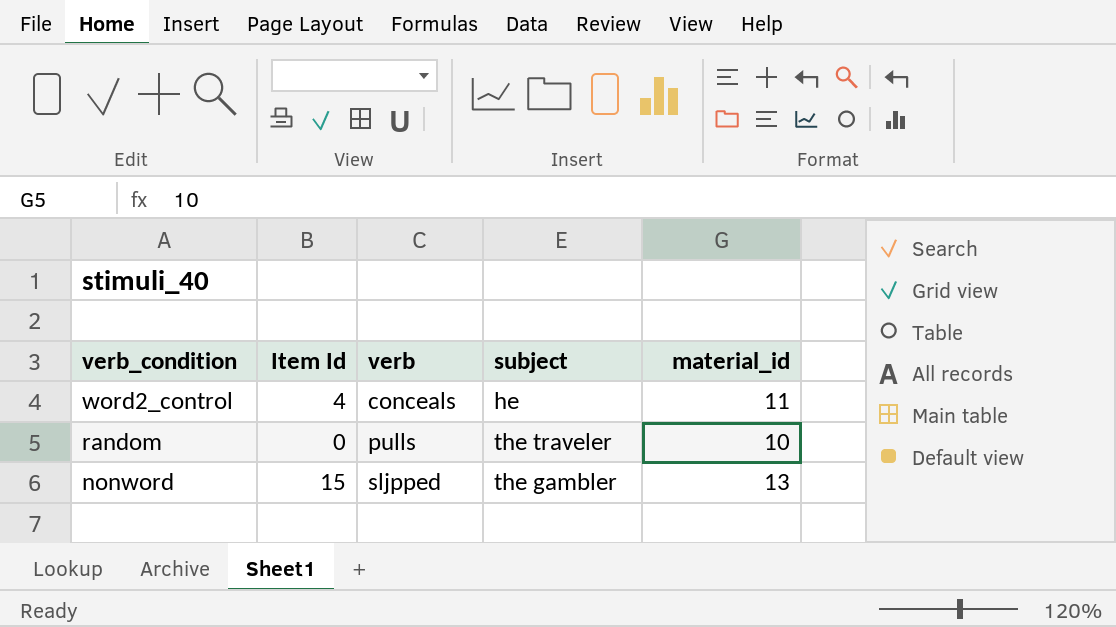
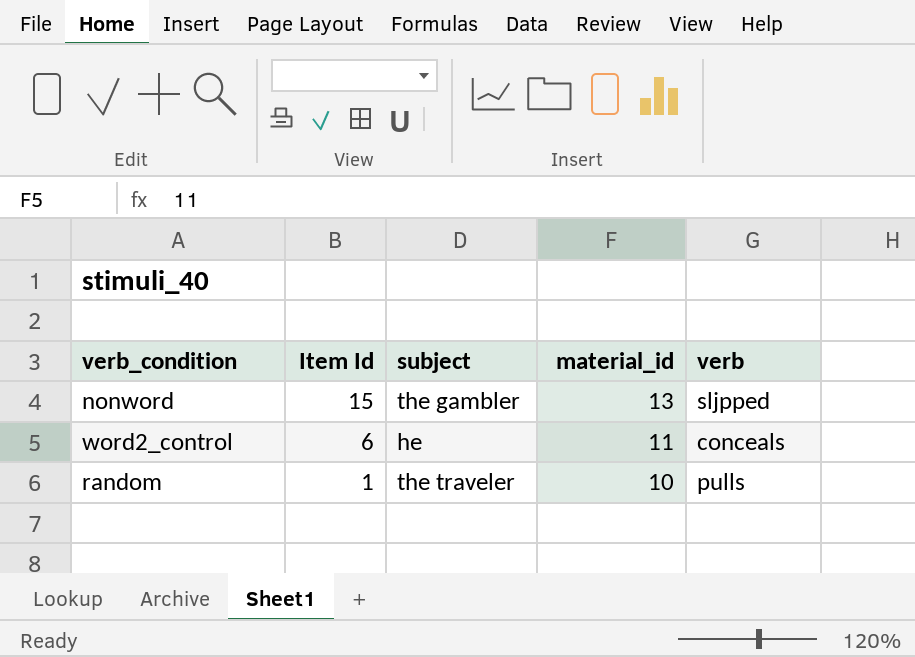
row order: verb_condition descending -> Item Id descending
column verb | position: 3 -> 5
word2_control | Item Id: 4 -> 6
random | Item Id: 0 -> 1

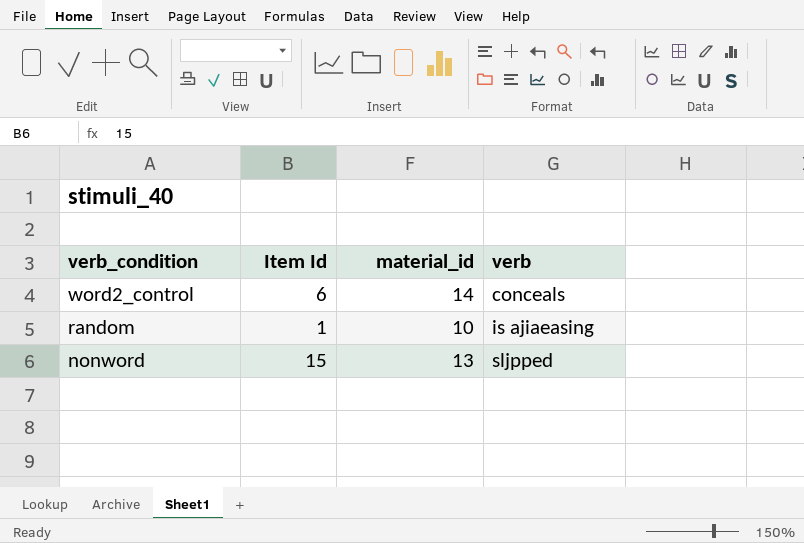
row order: Item Id descending -> verb_condition descending
column subject | position: 3 -> none
word2_control | material_id: 11 -> 14
random | verb: pulls -> is ajiaeasing

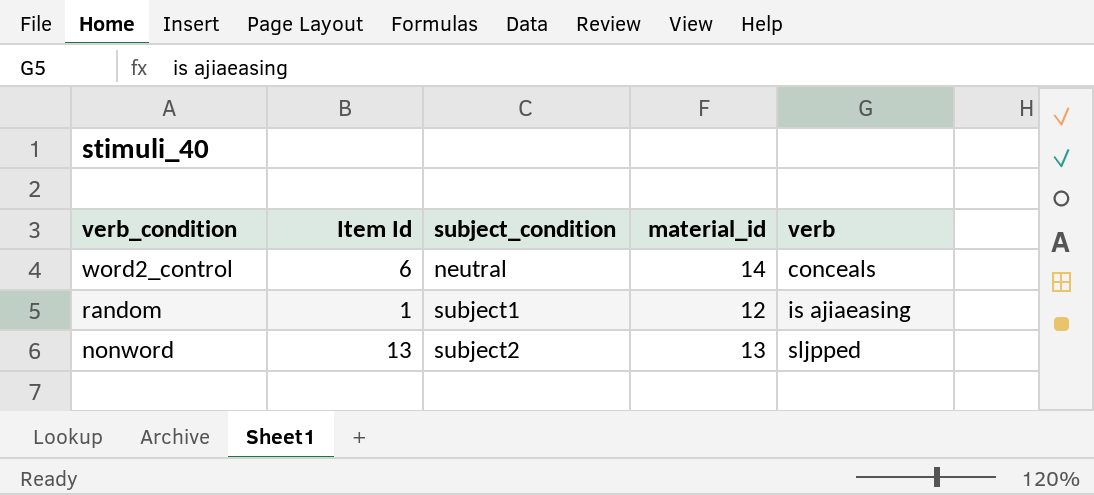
column subject_condition | position: none -> 3
random | material_id: 10 -> 12
nonword | Item Id: 15 -> 13

